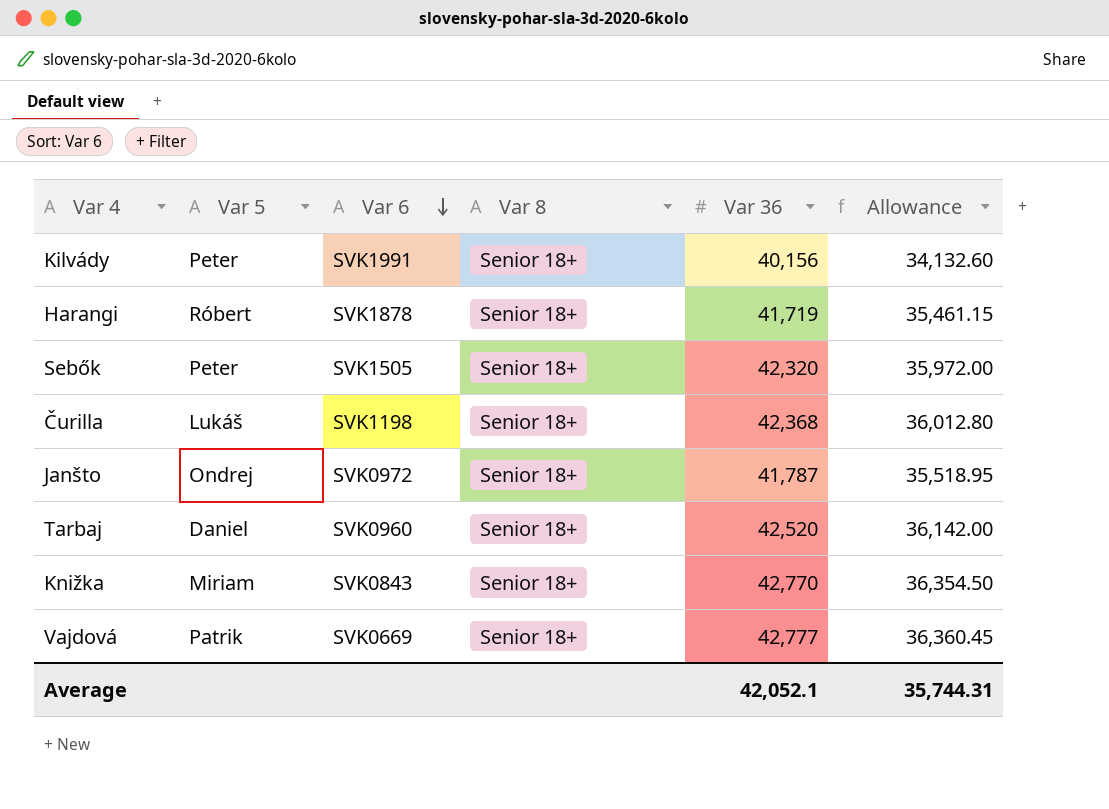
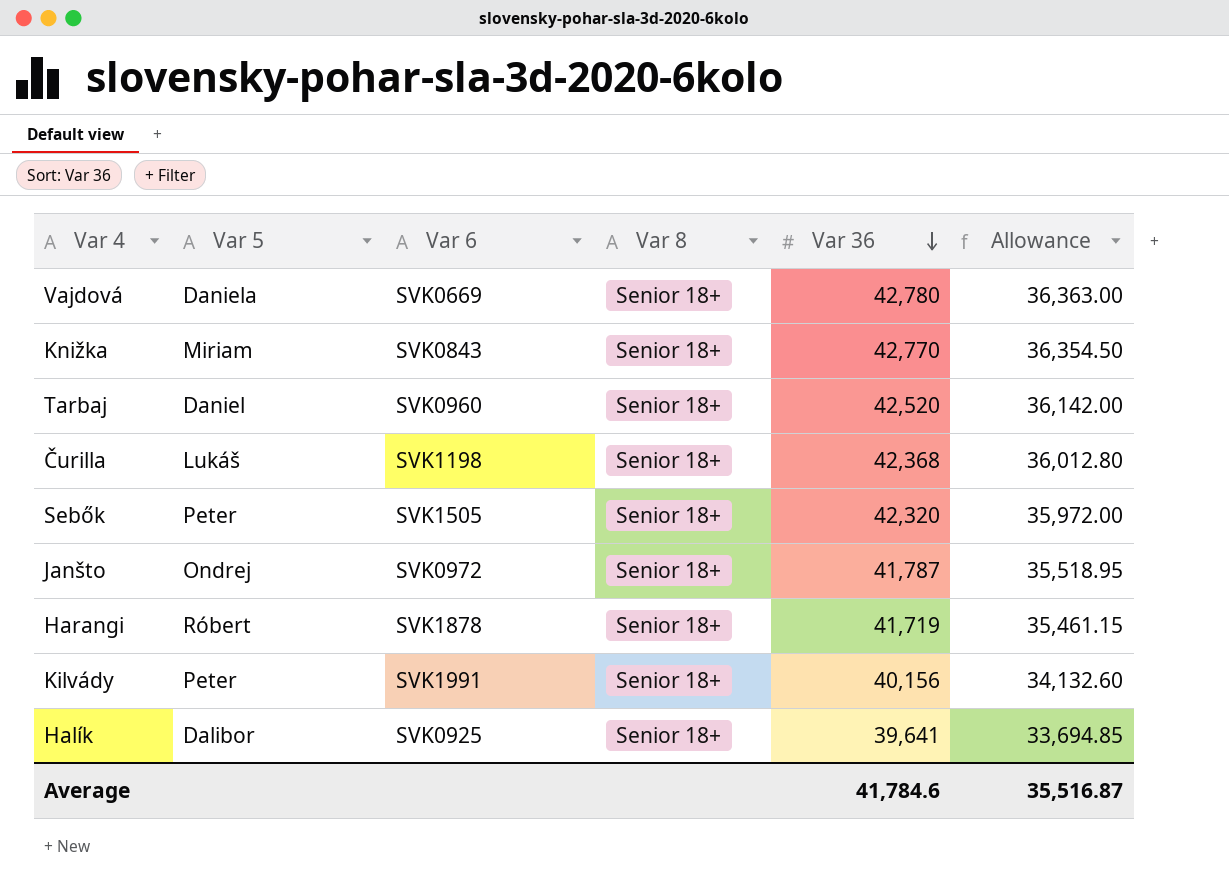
row order: Var 6 descending -> Var 36 descending
Vajdová | Var 5: Patrik -> Daniela
Vajdová | Var 36: 42,777 -> 42,780
Vajdová | Allowance: 36,360.45 -> 36,363.00
row Halík: none -> Dalibor | SVK0925 | Senior 18+ | 39,641 | 33,694.85
Average | Var 36: 42,052.1 -> 41,784.6
Average | Allowance: 35,744.31 -> 35,516.87

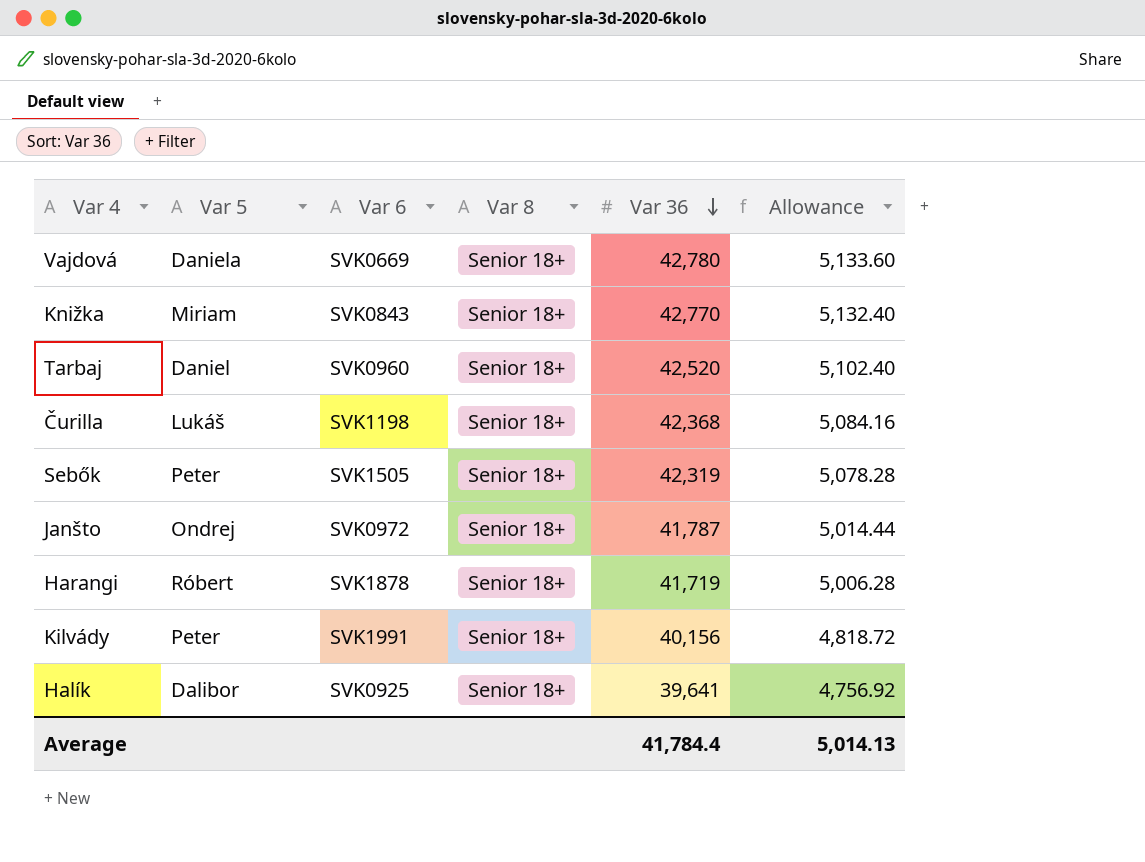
column Allowance | formula: [Var 36] * 0.85 -> [Var 36] * 0.12
Sebők | Var 36: 42,320 -> 42,319
Average | Var 36: 41,784.6 -> 41,784.4
Average | Allowance: 35,516.87 -> 5,014.13

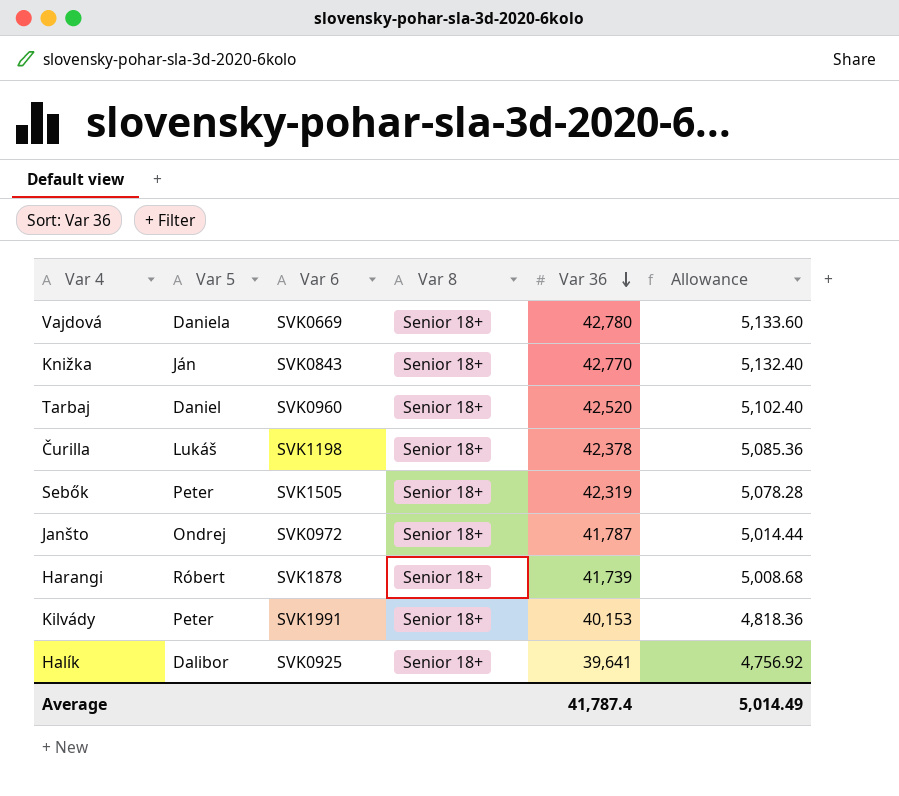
Knižka | Var 5: Miriam -> Ján
Čurilla | Var 36: 42,368 -> 42,378
Čurilla | Allowance: 5,084.16 -> 5,085.36
Harangi | Var 36: 41,719 -> 41,739
Harangi | Allowance: 5,006.28 -> 5,008.68
Kilvády | Var 36: 40,156 -> 40,153
Kilvády | Allowance: 4,818.72 -> 4,818.36
Average | Var 36: 41,784.4 -> 41,787.4
Average | Allowance: 5,014.13 -> 5,014.49

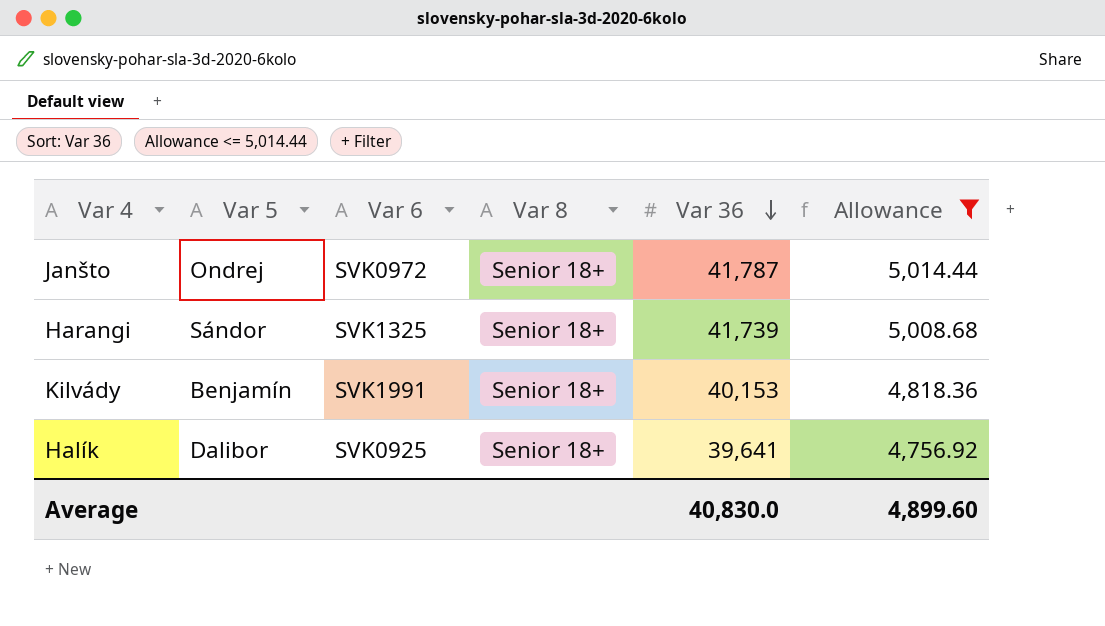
filter: none -> Allowance <= 5,014.44
Harangi | Var 5: Róbert -> Sándor
Harangi | Var 6: SVK1878 -> SVK1325
Kilvády | Var 5: Peter -> Benjamín
Average | Var 36: 41,787.4 -> 40,830.0
Average | Allowance: 5,014.49 -> 4,899.60

